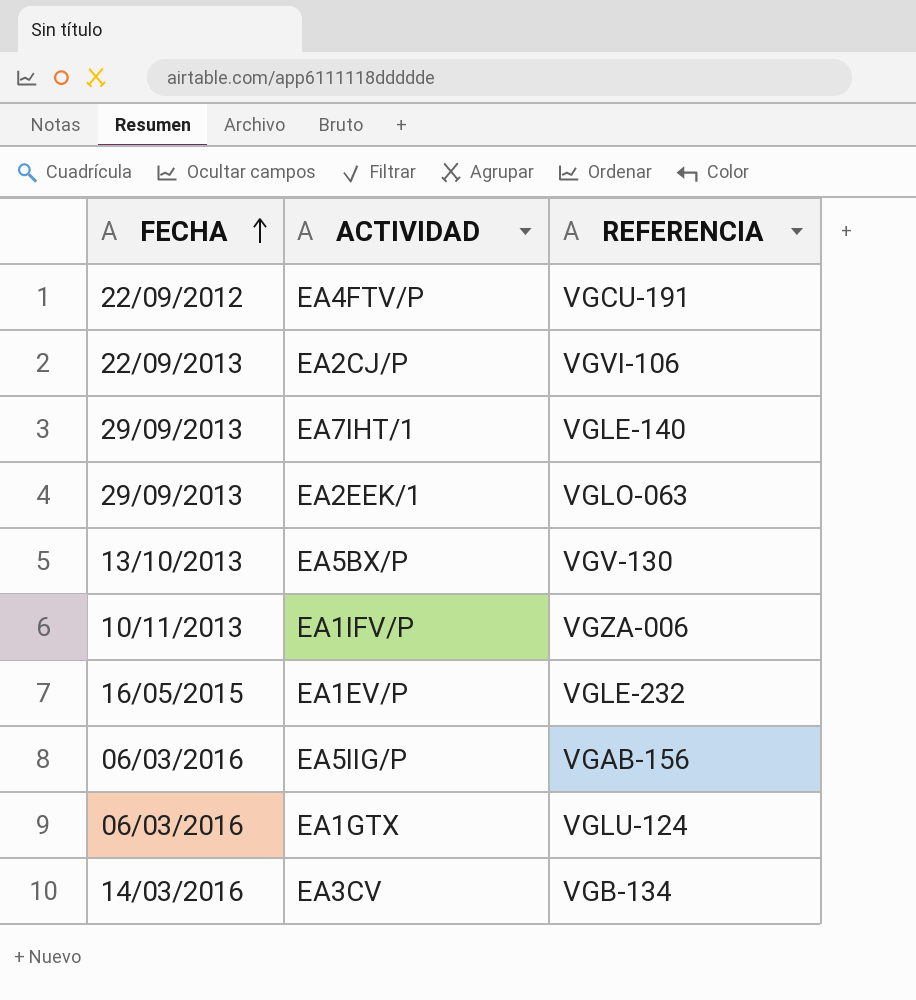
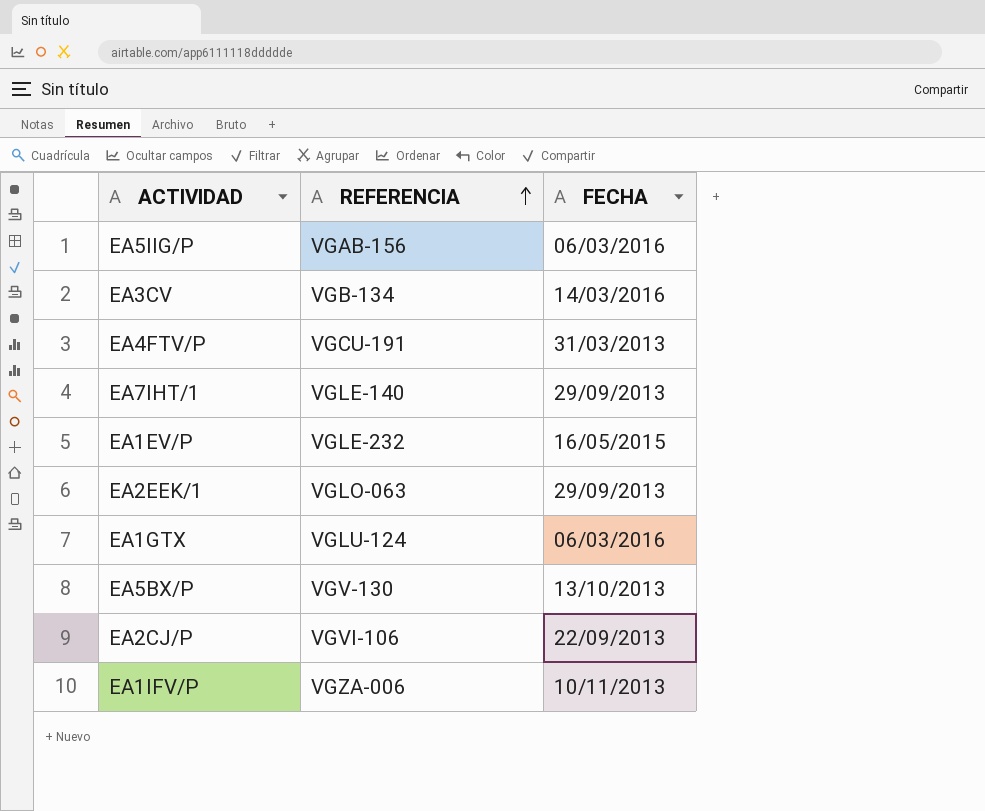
row order: FECHA ascending -> REFERENCIA ascending
column FECHA | position: 1 -> 3
EA4FTV/P | FECHA: 22/09/2012 -> 31/03/2013

